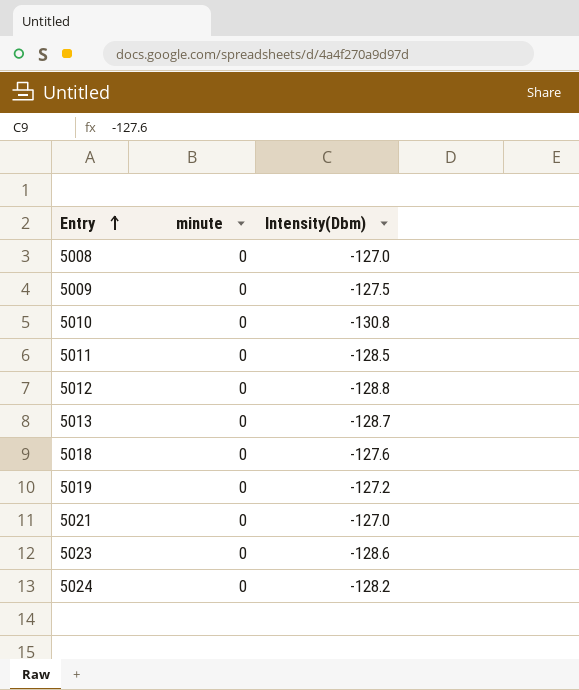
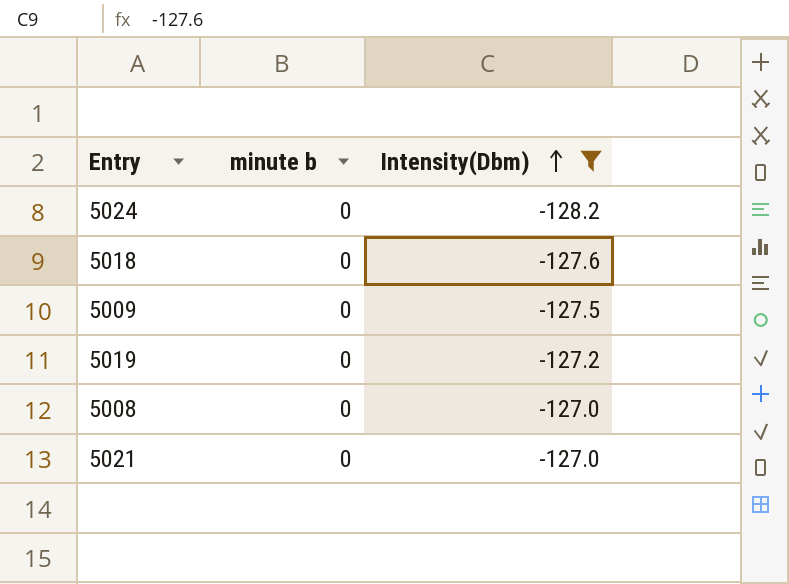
filter: none -> Intensity(Dbm) >= -128.2
row order: Entry ascending -> Intensity(Dbm) ascending
column name: minute -> minute b

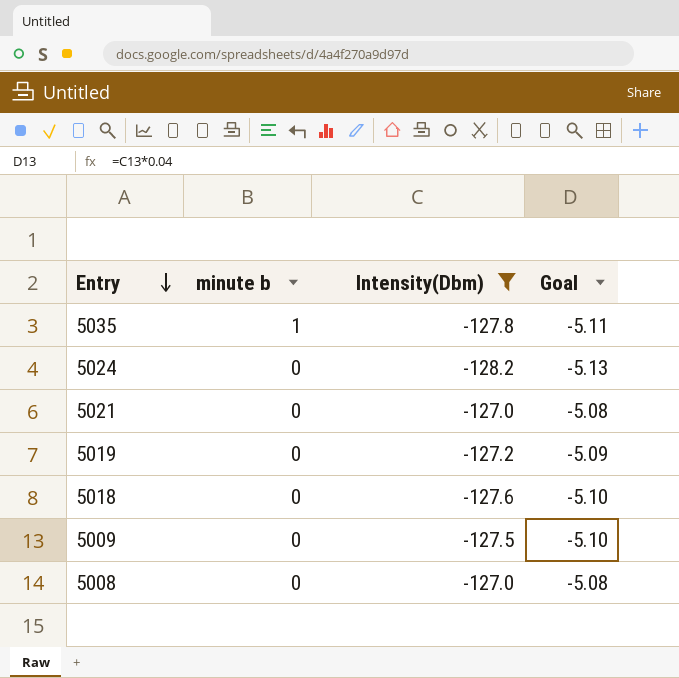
row order: Intensity(Dbm) ascending -> Entry descending
column Goal | formula: none -> [Intensity(Dbm)] * 0.04
row 5035: none -> 1 | -127.8 | -5.11

